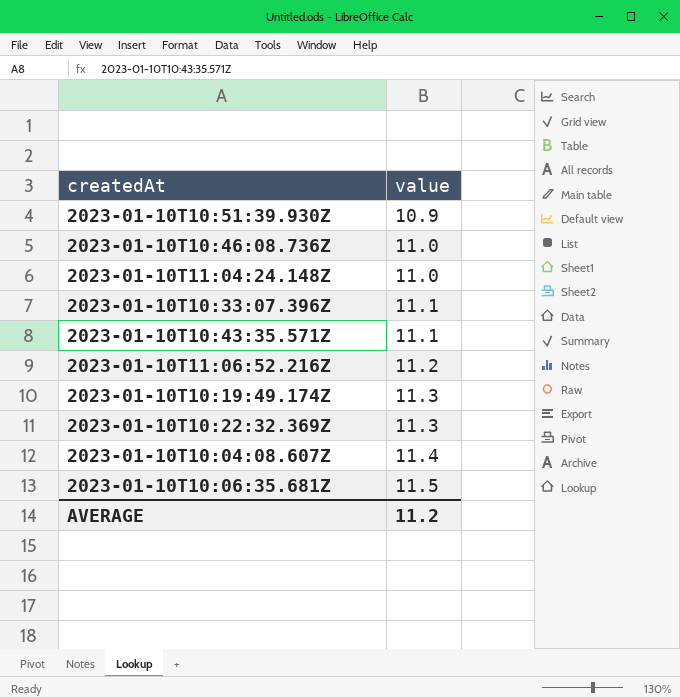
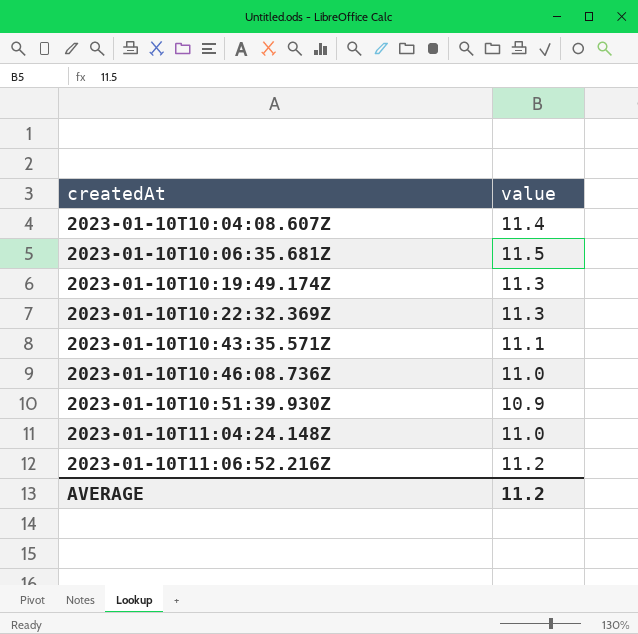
row order: value ascending -> createdAt ascending
row 2023-01-10T10:33:07.396Z: 11.1 -> none

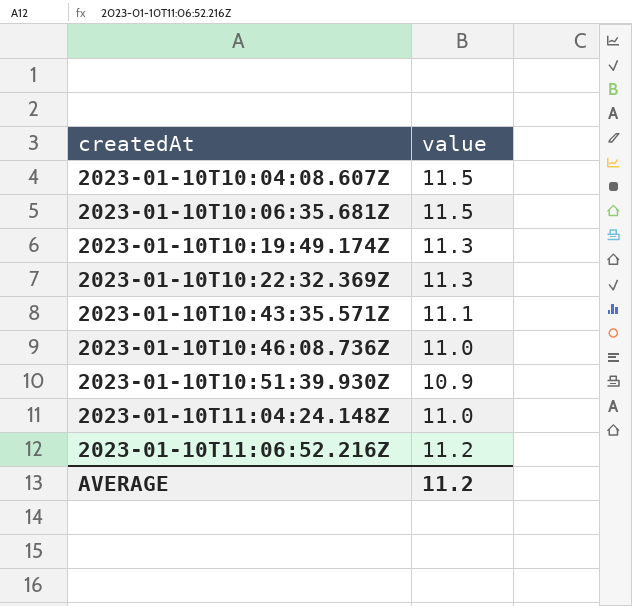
2023-01-10T10:04:08.607Z | value: 11.4 -> 11.5

